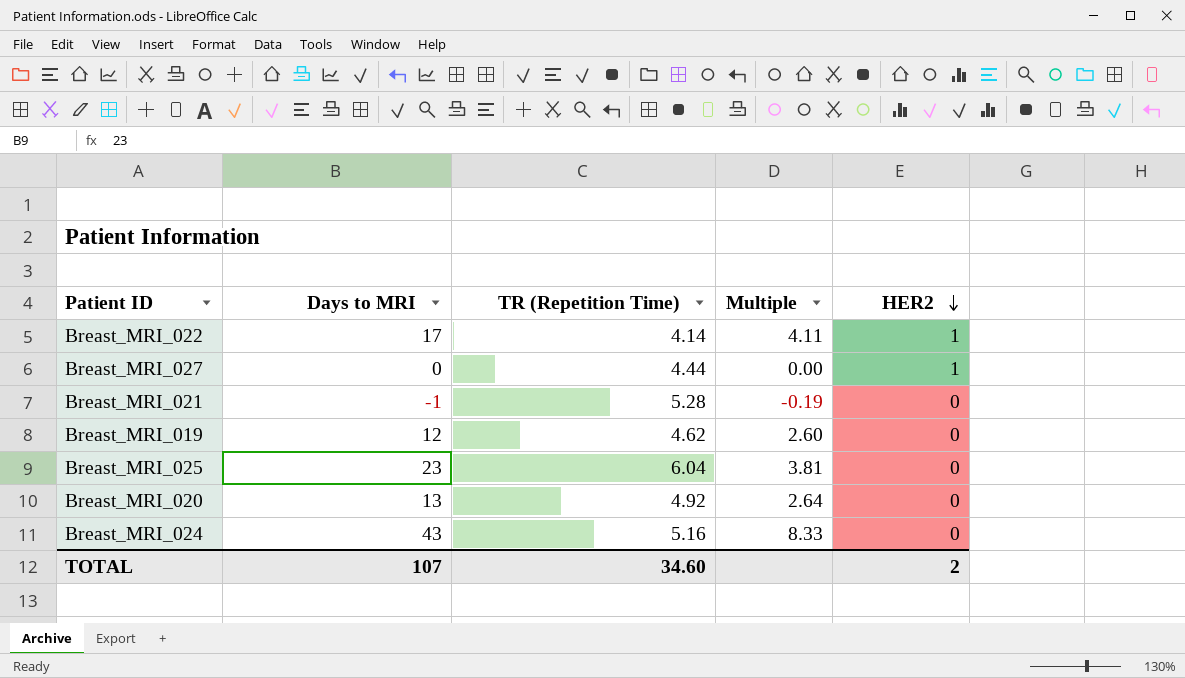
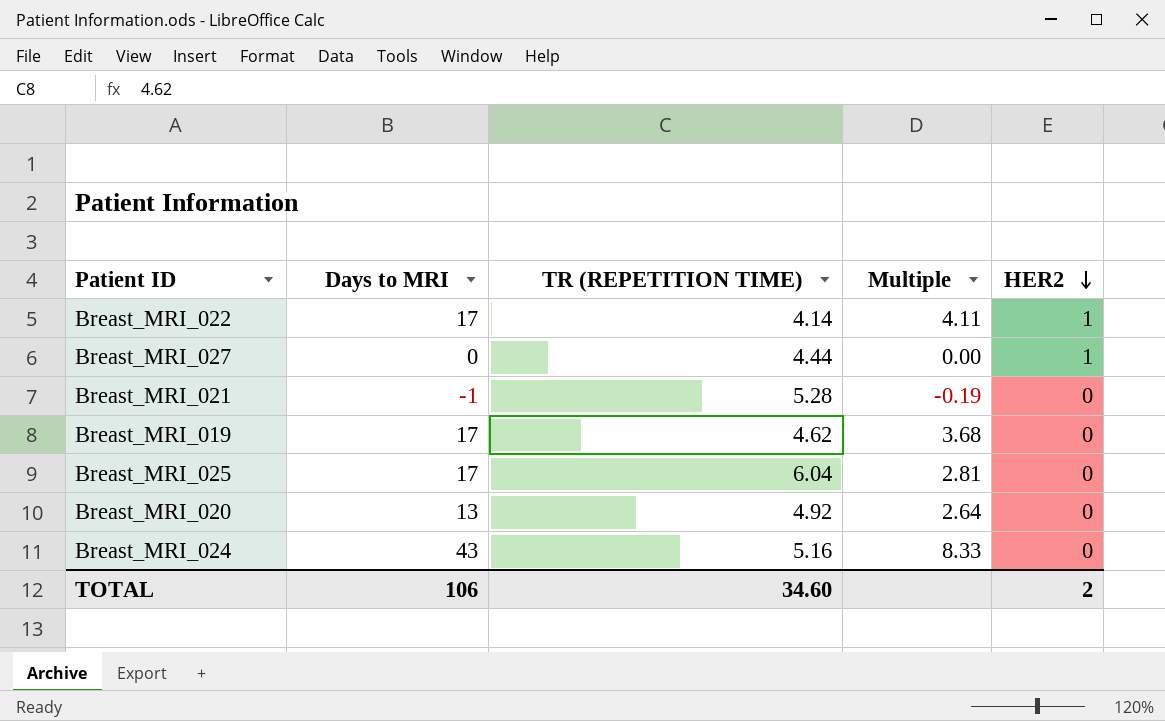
column name: TR (Repetition Time) -> TR (REPETITION TIME)
Breast_MRI_019 | Days to MRI: 12 -> 17
Breast_MRI_019 | Multiple: 2.60 -> 3.68
Breast_MRI_025 | Days to MRI: 23 -> 17
Breast_MRI_025 | Multiple: 3.81 -> 2.81
TOTAL | Days to MRI: 107 -> 106

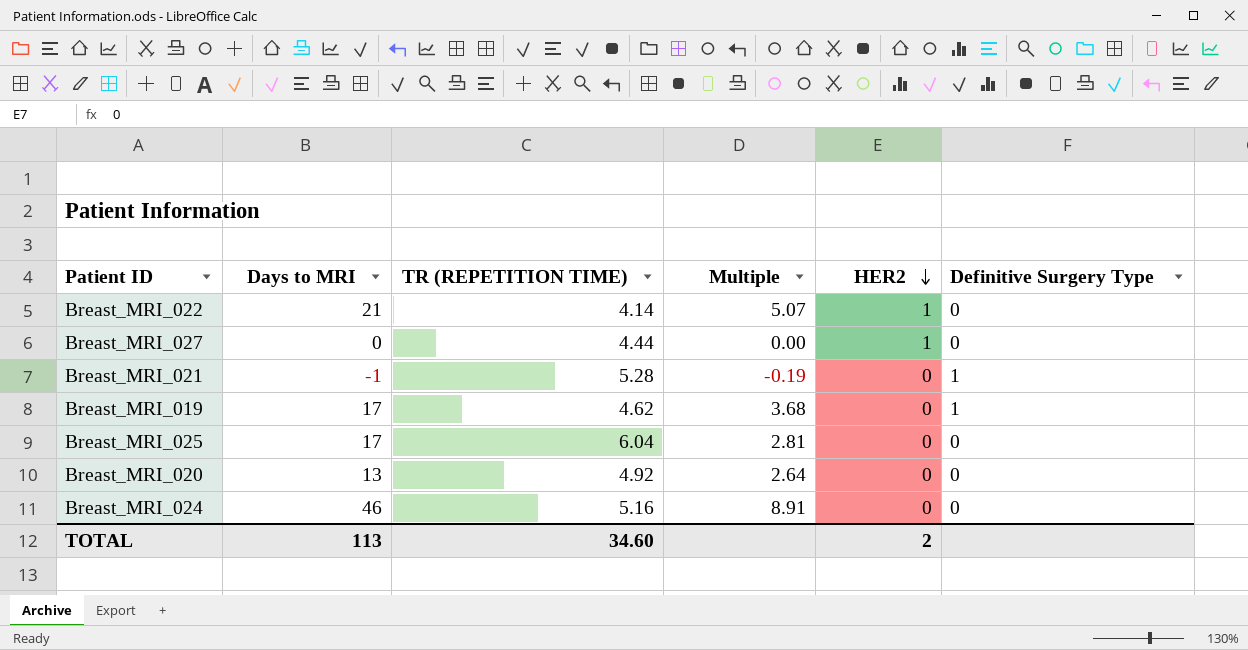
column Definitive Surgery Type | position: none -> 6
Breast_MRI_022 | Days to MRI: 17 -> 21
Breast_MRI_022 | Multiple: 4.11 -> 5.07
Breast_MRI_024 | Days to MRI: 43 -> 46
Breast_MRI_024 | Multiple: 8.33 -> 8.91
TOTAL | Days to MRI: 106 -> 113

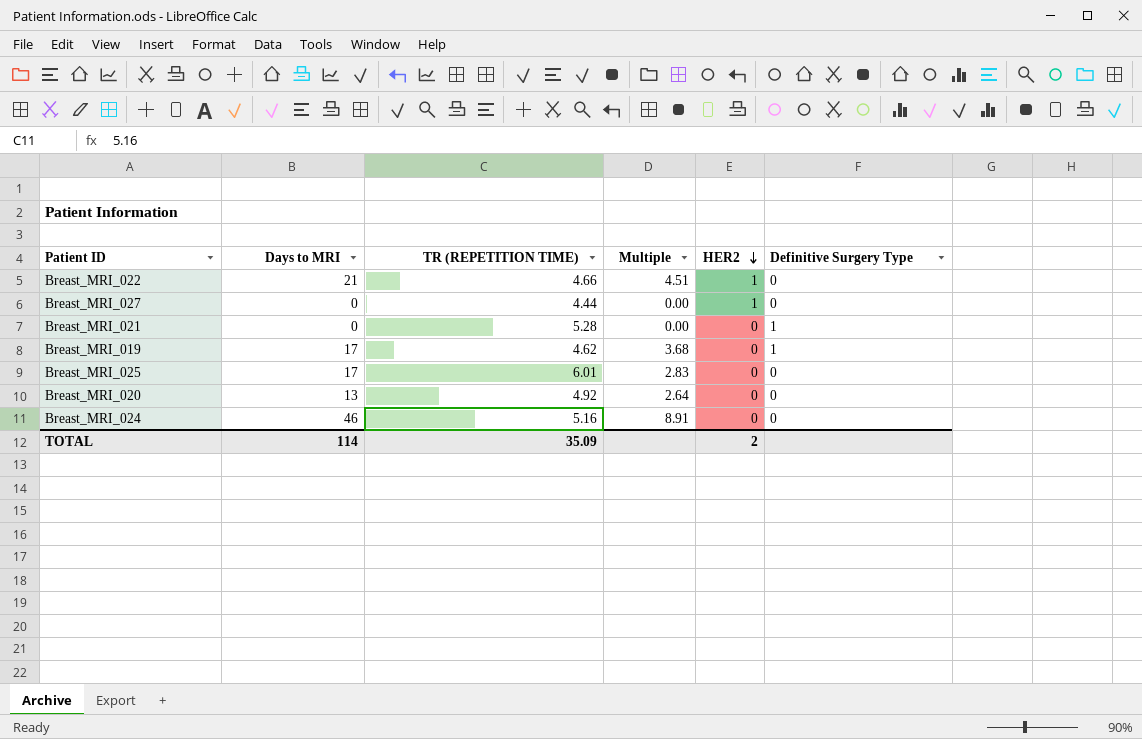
Breast_MRI_022 | TR (REPETITION TIME): 4.14 -> 4.66
Breast_MRI_022 | Multiple: 5.07 -> 4.51
Breast_MRI_021 | Days to MRI: -1 -> 0
Breast_MRI_021 | Multiple: -0.19 -> 0.00
Breast_MRI_025 | TR (REPETITION TIME): 6.04 -> 6.01
Breast_MRI_025 | Multiple: 2.81 -> 2.83
TOTAL | Days to MRI: 113 -> 114
TOTAL | TR (REPETITION TIME): 34.60 -> 35.09

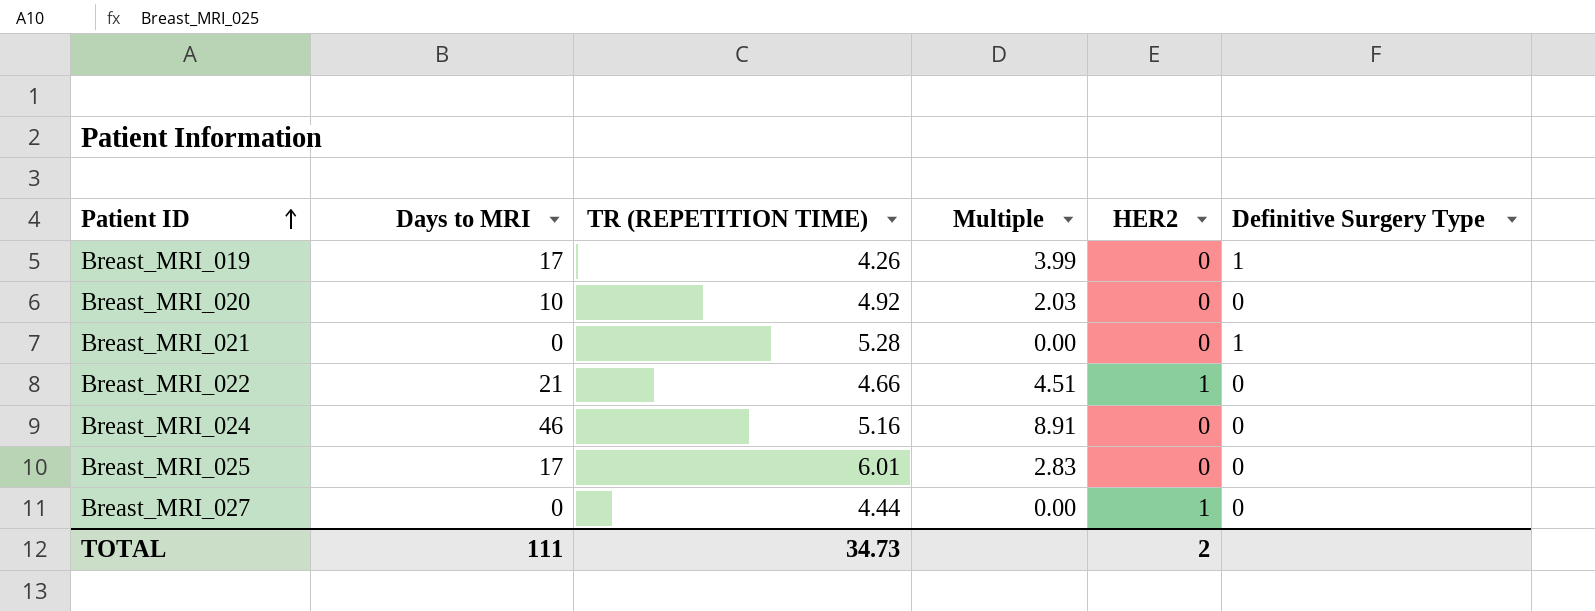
row order: HER2 descending -> Patient ID ascending
Breast_MRI_019 | TR (REPETITION TIME): 4.62 -> 4.26
Breast_MRI_019 | Multiple: 3.68 -> 3.99
Breast_MRI_020 | Days to MRI: 13 -> 10
Breast_MRI_020 | Multiple: 2.64 -> 2.03
TOTAL | Days to MRI: 114 -> 111
TOTAL | TR (REPETITION TIME): 35.09 -> 34.73

